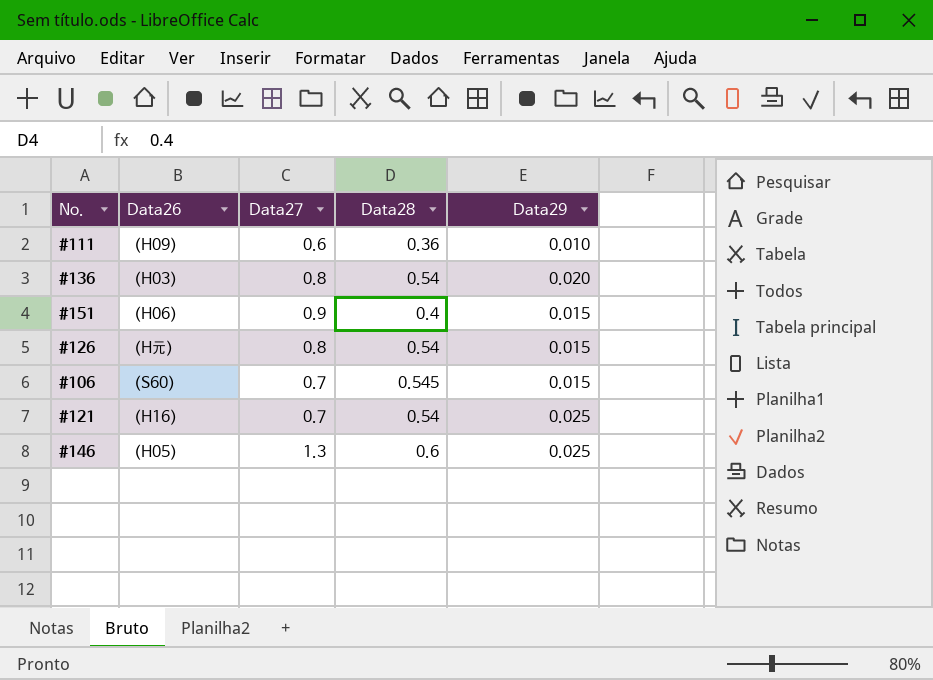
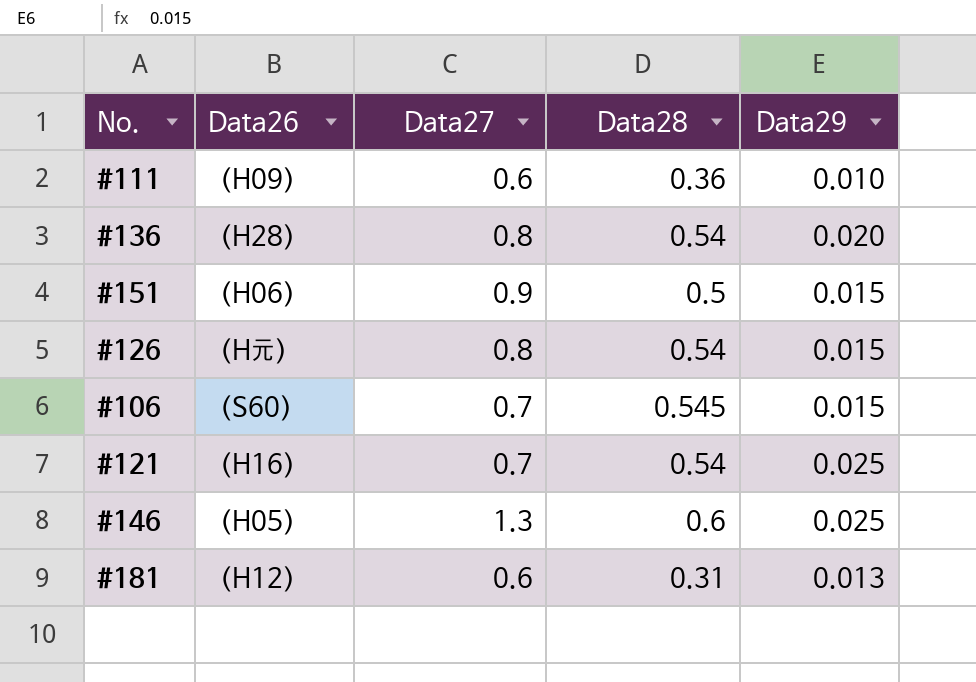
#136 | Data26: （H03） -> （H28）
#151 | Data28: 0.4 -> 0.5
row #181: none -> （H12） | 0.6 | 0.31 | 0.013

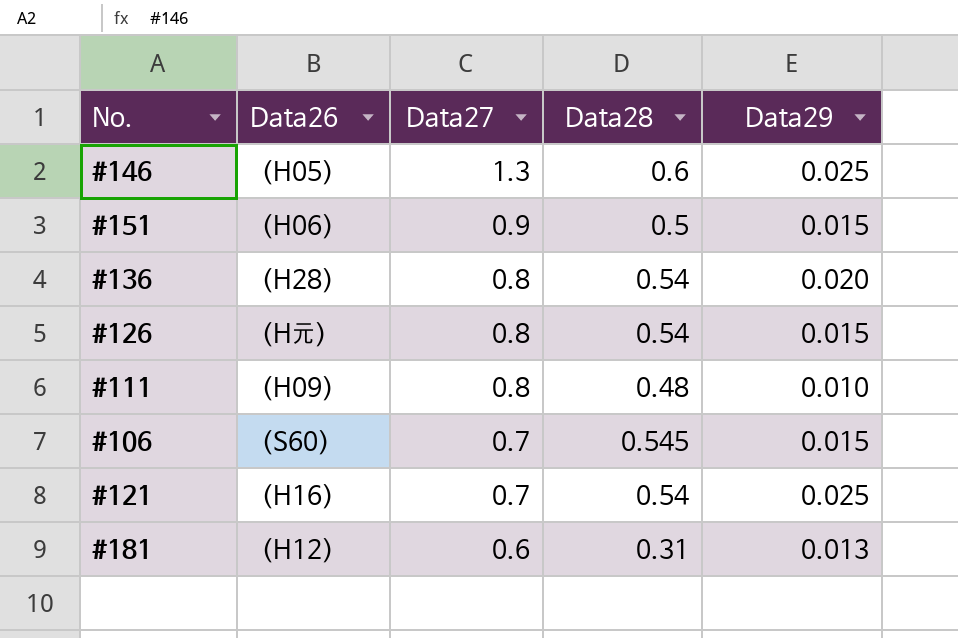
row order: none -> Data27 descending
#111 | Data27: 0.6 -> 0.8
#111 | Data28: 0.36 -> 0.48

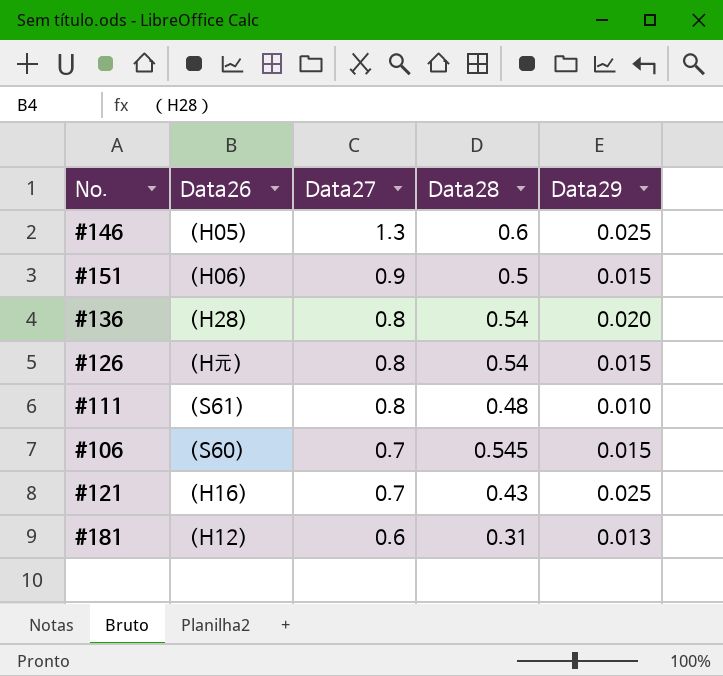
#111 | Data26: （H09） -> （S61）
#121 | Data28: 0.54 -> 0.43

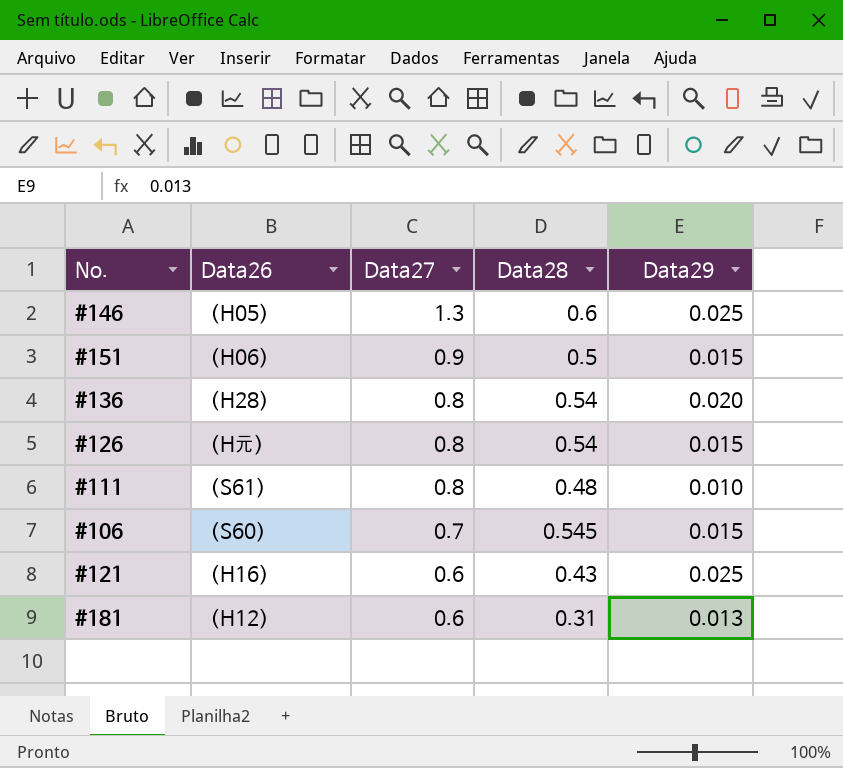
#121 | Data27: 0.7 -> 0.6

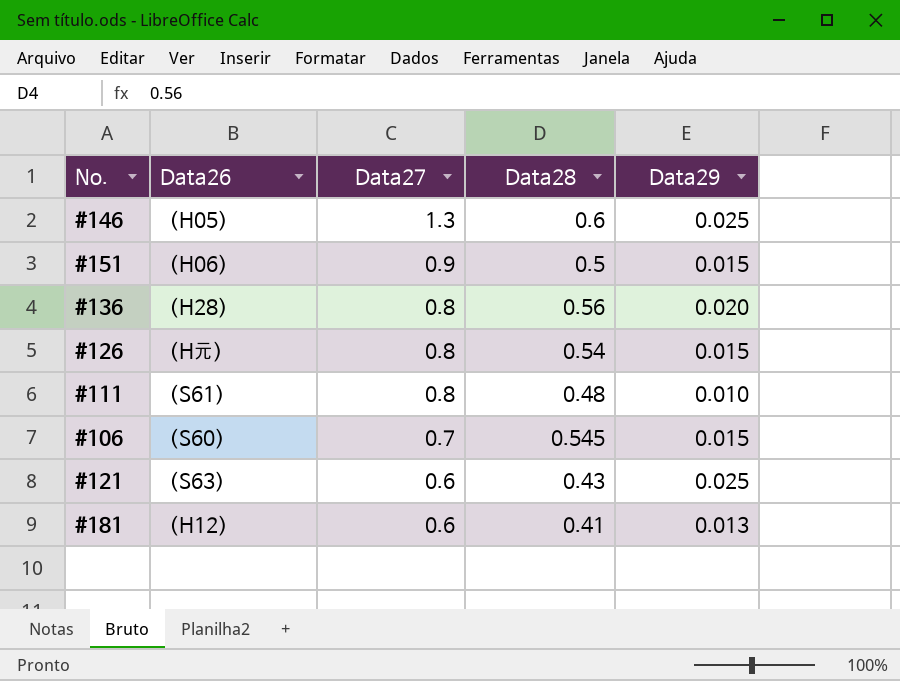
#136 | Data28: 0.54 -> 0.56
#121 | Data26: （H16） -> （S63）
#181 | Data28: 0.31 -> 0.41

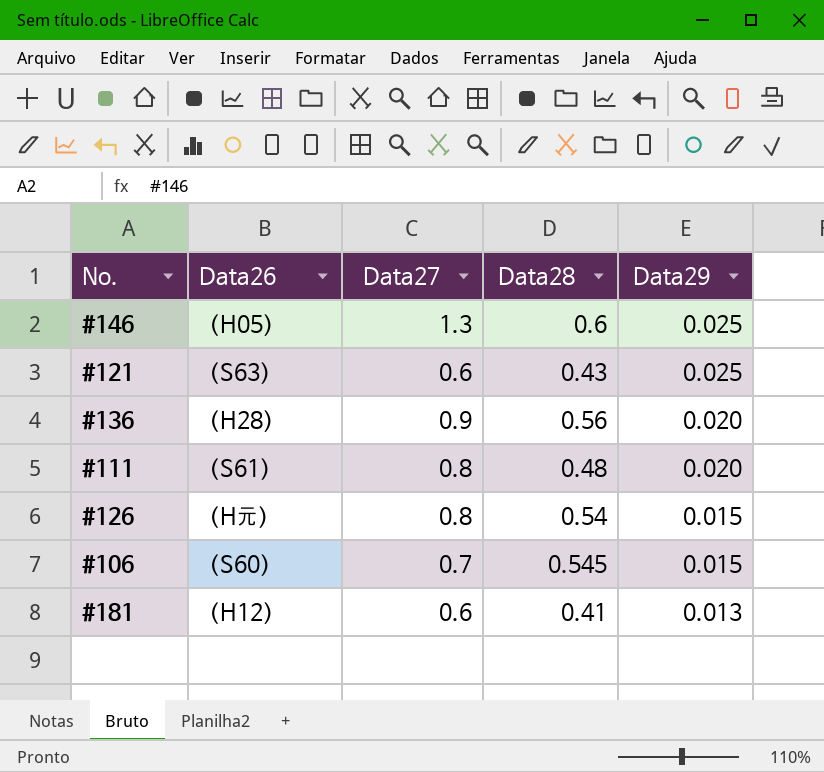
row order: Data27 descending -> Data29 descending
row #151: （H06） | 0.9 | 0.5 | 0.015 -> none
#136 | Data27: 0.8 -> 0.9
#111 | Data29: 0.010 -> 0.020

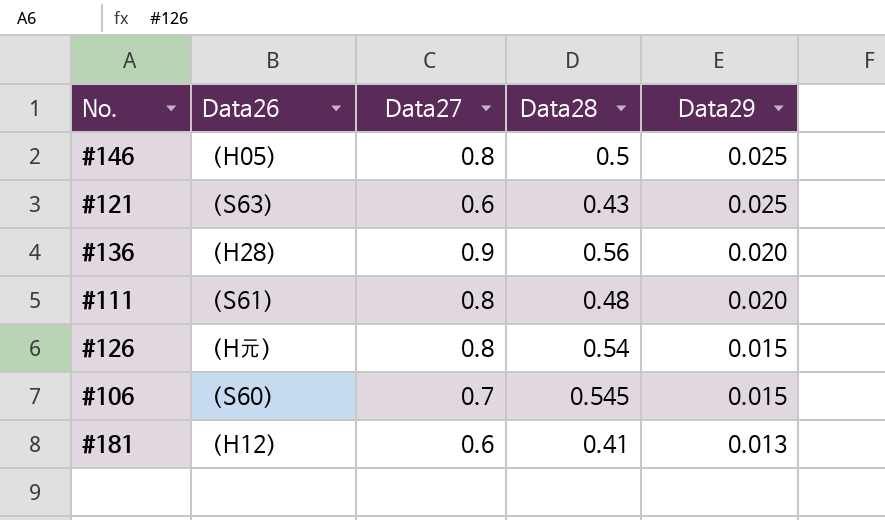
#146 | Data27: 1.3 -> 0.8
#146 | Data28: 0.6 -> 0.5

